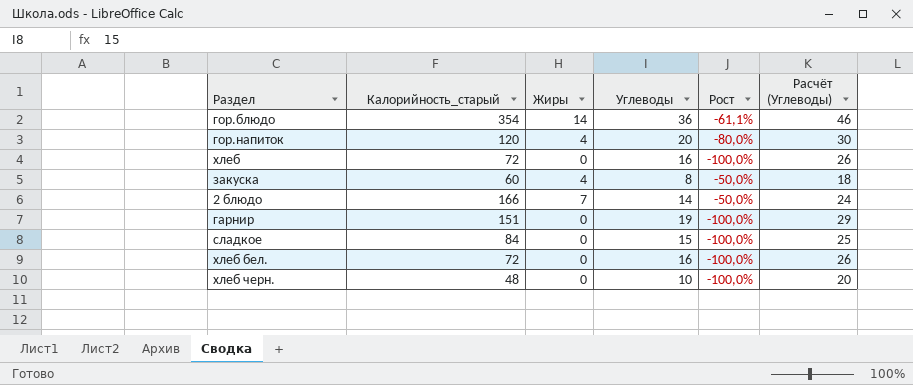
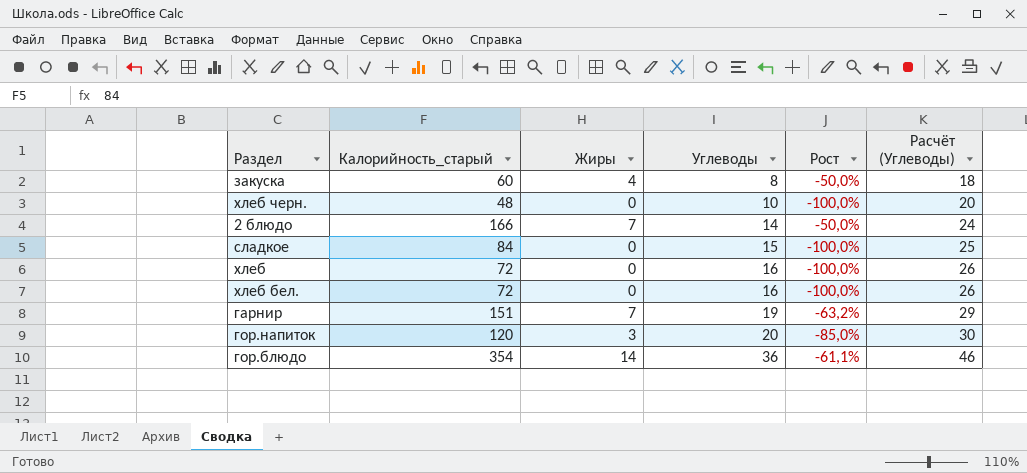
row order: none -> Углеводы ascending
гарнир | Жиры: 0 -> 7
гарнир | Рост: -100,0% -> -63,2%
гор.напиток | Жиры: 4 -> 3
гор.напиток | Рост: -80,0% -> -85,0%

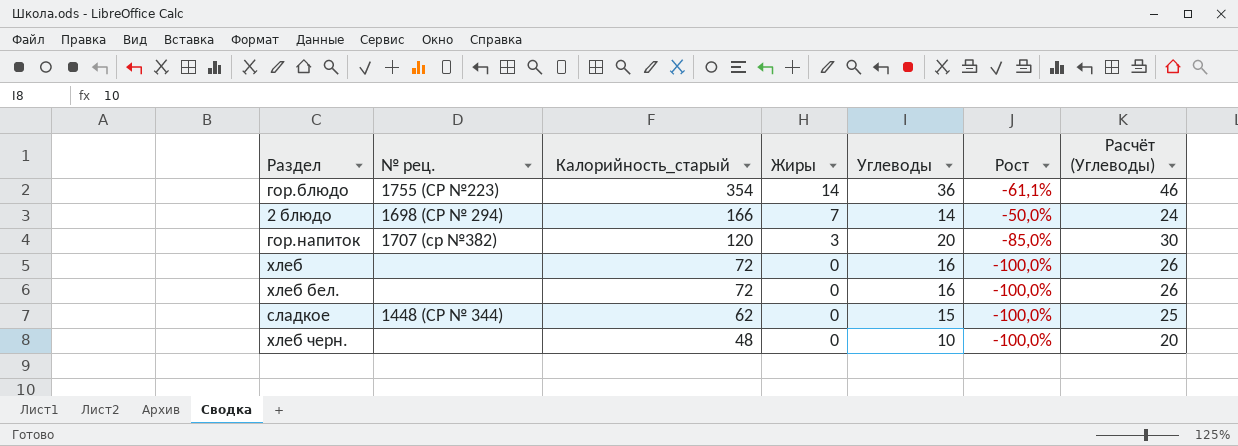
row order: Углеводы ascending -> Калорийность_старый descending
column № рец. | position: none -> 2
row закуска: 60 | 4 | 8 | -50,0% | 18 -> none
row гарнир: 151 | 7 | 19 | -63,2% | 29 -> none
сладкое | Калорийность_старый: 84 -> 62

